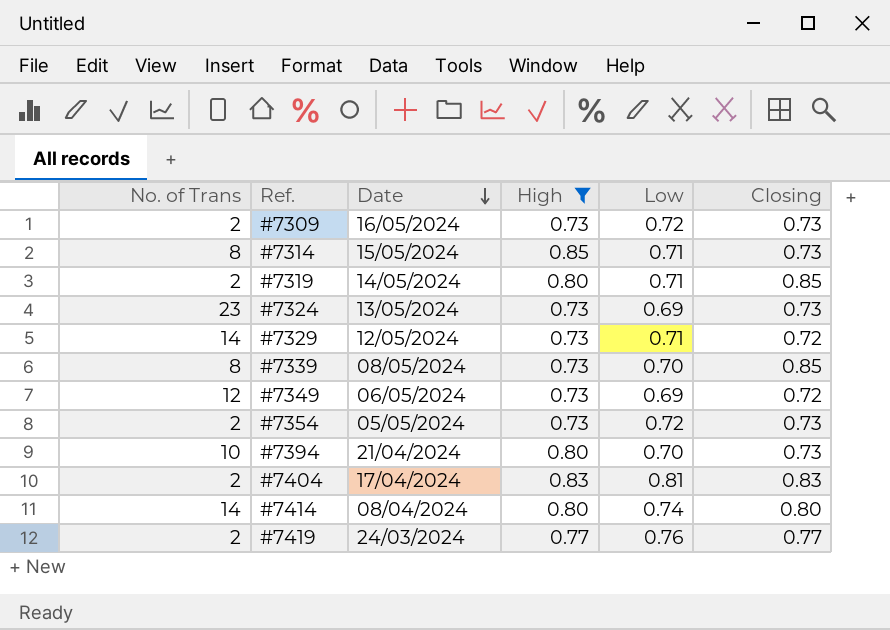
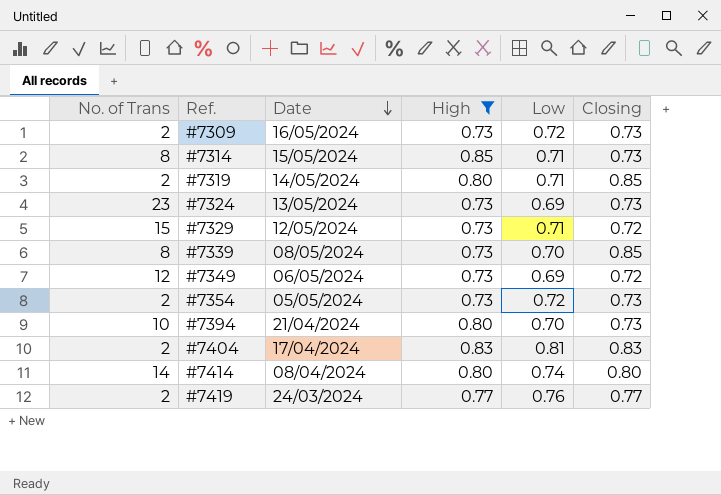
#7329 | No. of Trans: 14 -> 15

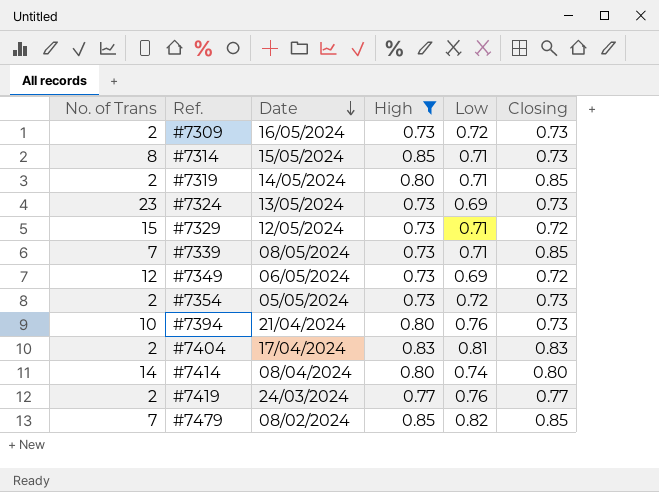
#7339 | No. of Trans: 8 -> 7
#7339 | Low: 0.70 -> 0.71
#7394 | Low: 0.70 -> 0.76
row #7479: none -> 7 | 08/02/2024 | 0.85 | 0.82 | 0.85

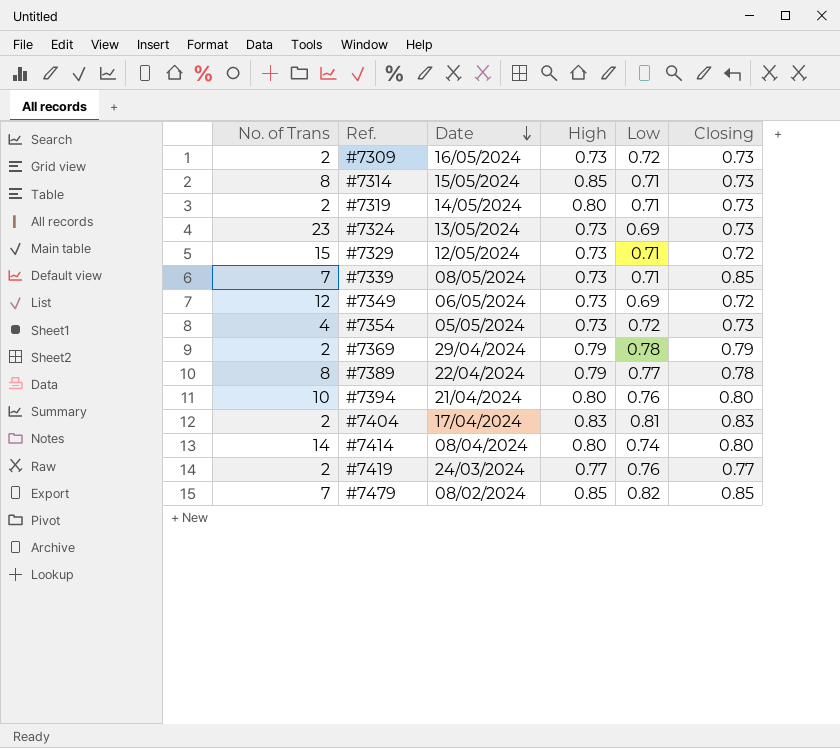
filter: High != 0.79 -> none
#7319 | Closing: 0.85 -> 0.73
#7354 | No. of Trans: 2 -> 4
#7394 | Closing: 0.73 -> 0.80

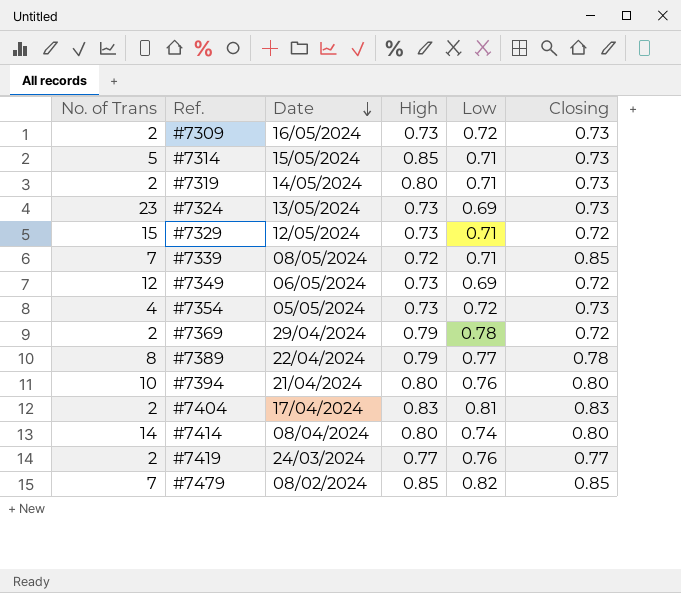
#7314 | No. of Trans: 8 -> 5
#7339 | High: 0.73 -> 0.72
#7369 | Closing: 0.79 -> 0.72

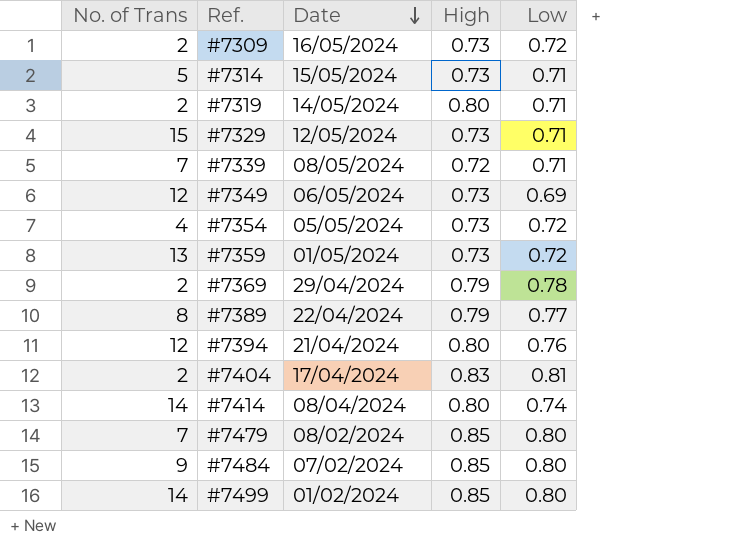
column Closing | position: 6 -> none
row #7324: 23 | 13/05/2024 | 0.73 | 0.69 | 0.73 -> none
row #7419: 2 | 24/03/2024 | 0.77 | 0.76 | 0.77 -> none
#7314 | High: 0.85 -> 0.73
row #7359: none -> 13 | 01/05/2024 | 0.73 | 0.72
#7394 | No. of Trans: 10 -> 12
#7479 | Low: 0.82 -> 0.80
row #7484: none -> 9 | 07/02/2024 | 0.85 | 0.80
row #7499: none -> 14 | 01/02/2024 | 0.85 | 0.80

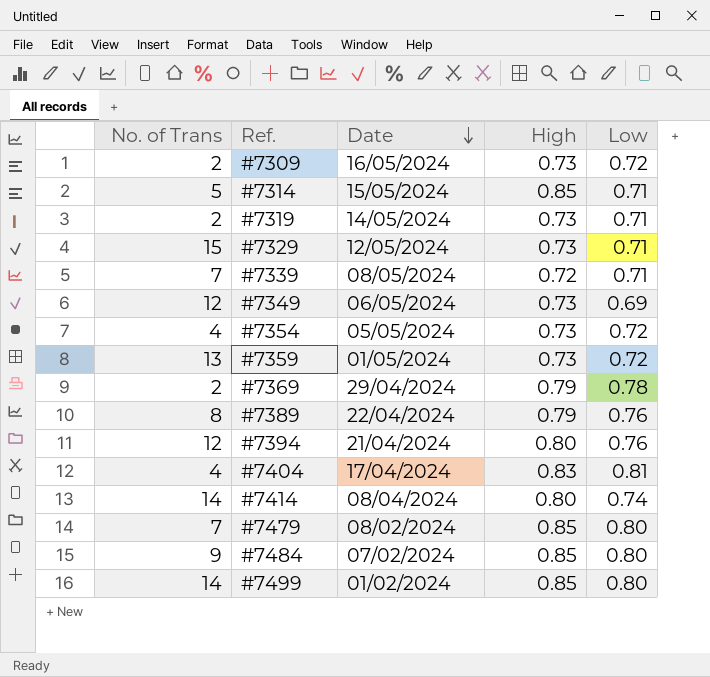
#7314 | High: 0.73 -> 0.85
#7319 | High: 0.80 -> 0.73
#7389 | Low: 0.77 -> 0.76
#7404 | No. of Trans: 2 -> 4

